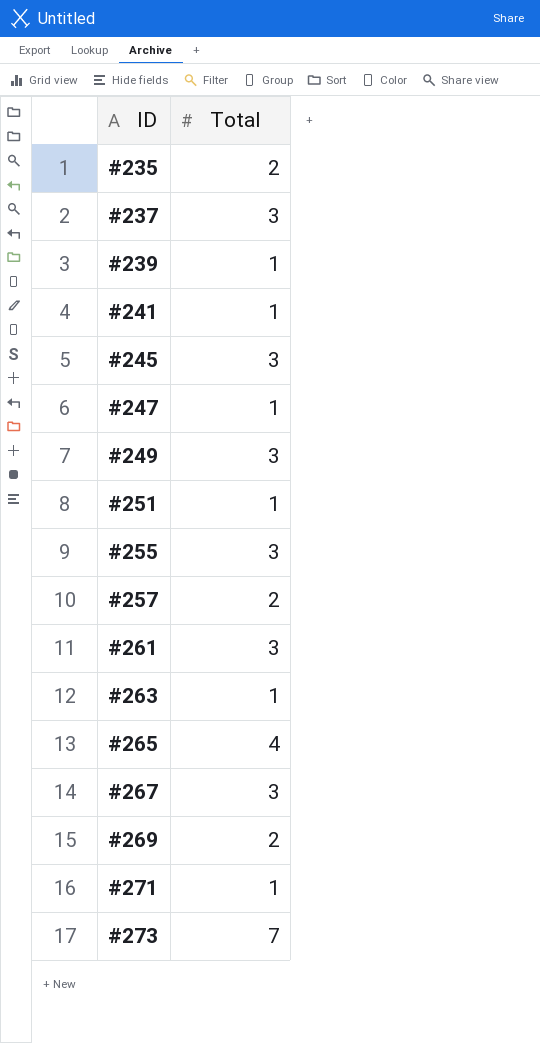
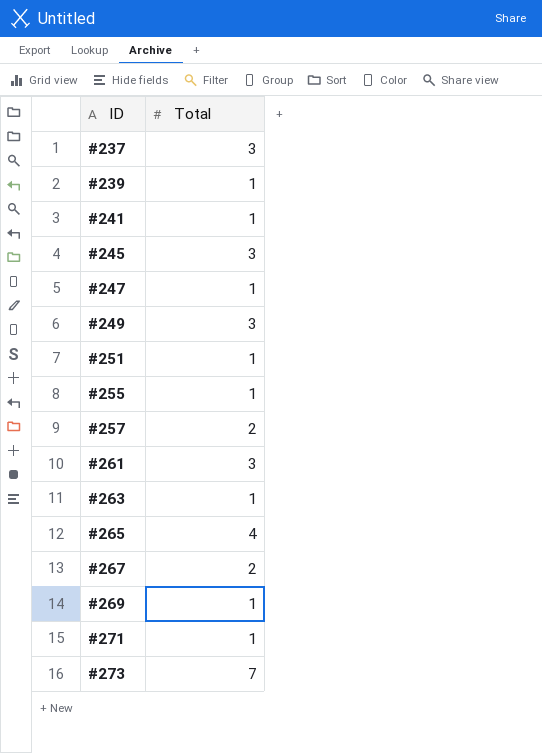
row #235: 2 -> none
#255 | Total: 3 -> 1
#267 | Total: 3 -> 2
#269 | Total: 2 -> 1

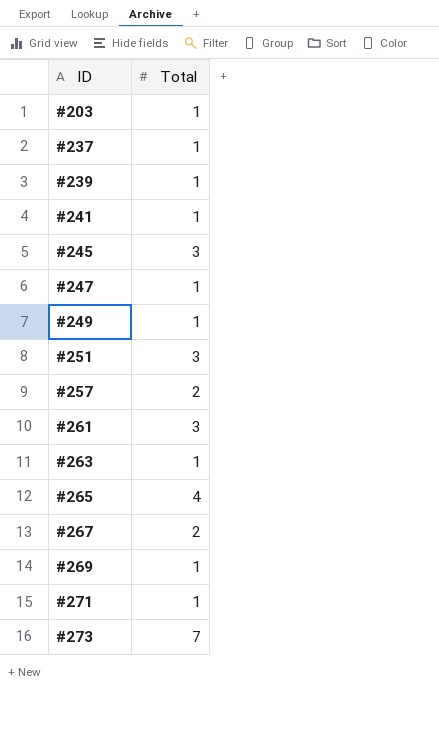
row #255: 1 -> none
row #203: none -> 1
#237 | Total: 3 -> 1
#249 | Total: 3 -> 1
#251 | Total: 1 -> 3

